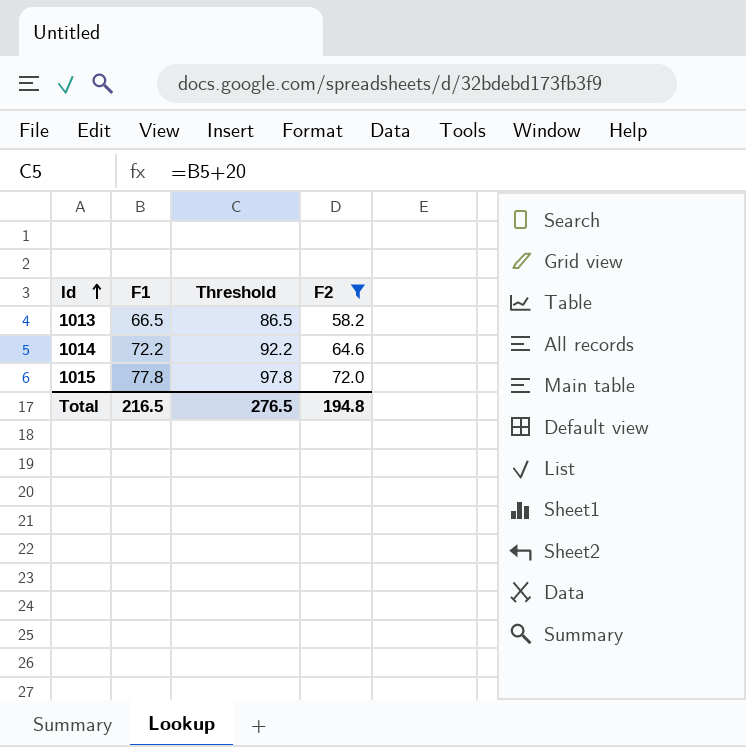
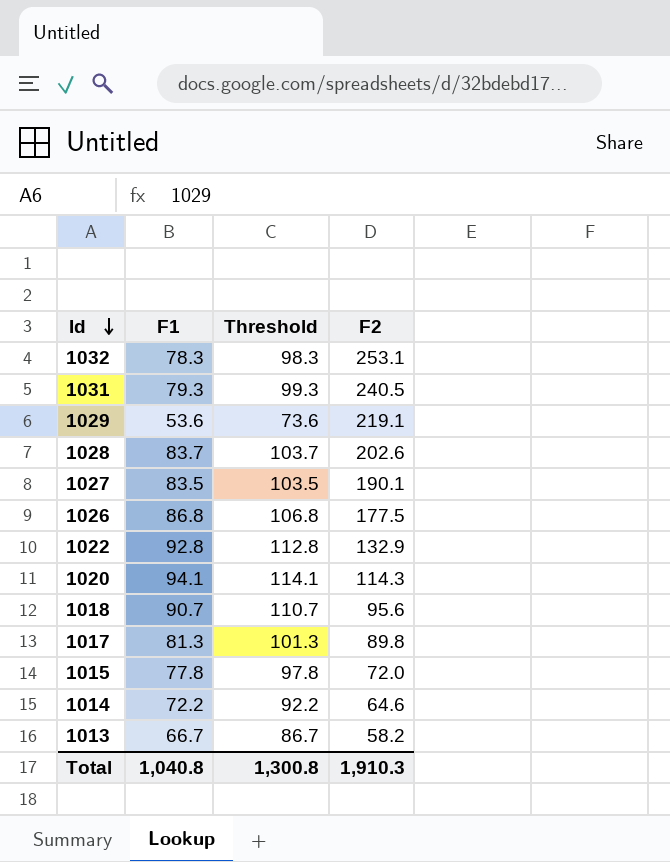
filter: F2 <= 72.0 -> none
row order: Id ascending -> Id descending
1013 | F1: 66.5 -> 66.7
1013 | Threshold: 86.5 -> 86.7
Total | F1: 216.5 -> 1,040.8
Total | Threshold: 276.5 -> 1,300.8
Total | F2: 194.8 -> 1,910.3

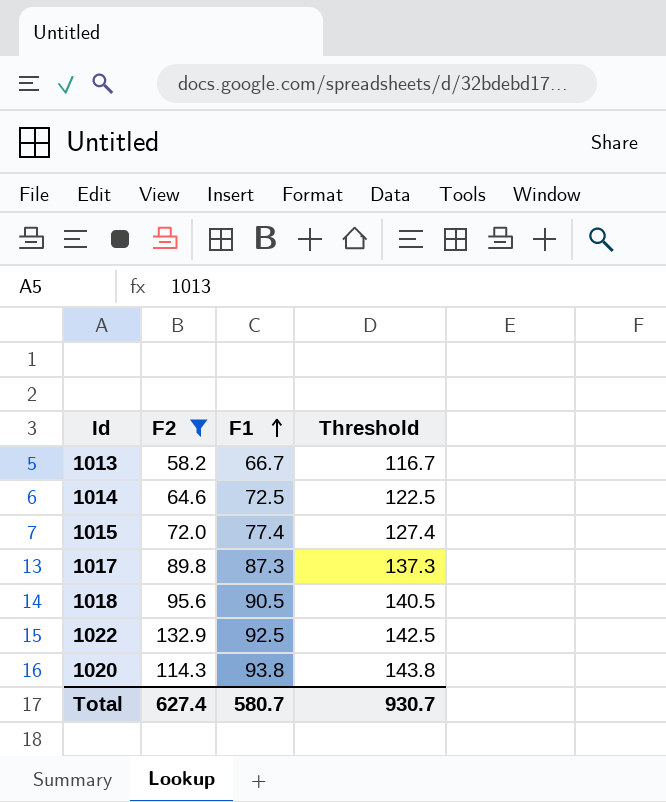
filter: none -> F2 <= 132.9
row order: Id descending -> F1 ascending
column F2 | position: 4 -> 2
column Threshold | formula: [F1] + 20 -> [F1] + 50
1014 | F1: 72.2 -> 72.5
1015 | F1: 77.8 -> 77.4
1017 | F1: 81.3 -> 87.3
1018 | F1: 90.7 -> 90.5
1022 | F1: 92.8 -> 92.5
1020 | F1: 94.1 -> 93.8
Total | F2: 1,910.3 -> 627.4
Total | F1: 1,040.8 -> 580.7
Total | Threshold: 1,300.8 -> 930.7

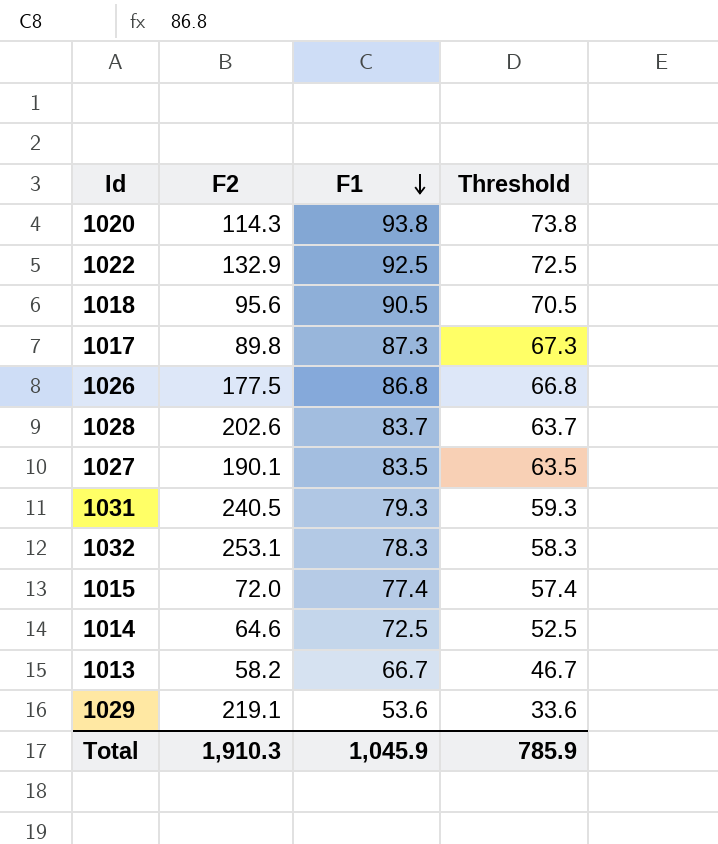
filter: F2 <= 132.9 -> none
row order: F1 ascending -> F1 descending
column Threshold | formula: [F1] + 50 -> [F1] - 20
Total | F2: 627.4 -> 1,910.3
Total | F1: 580.7 -> 1,045.9
Total | Threshold: 930.7 -> 785.9

